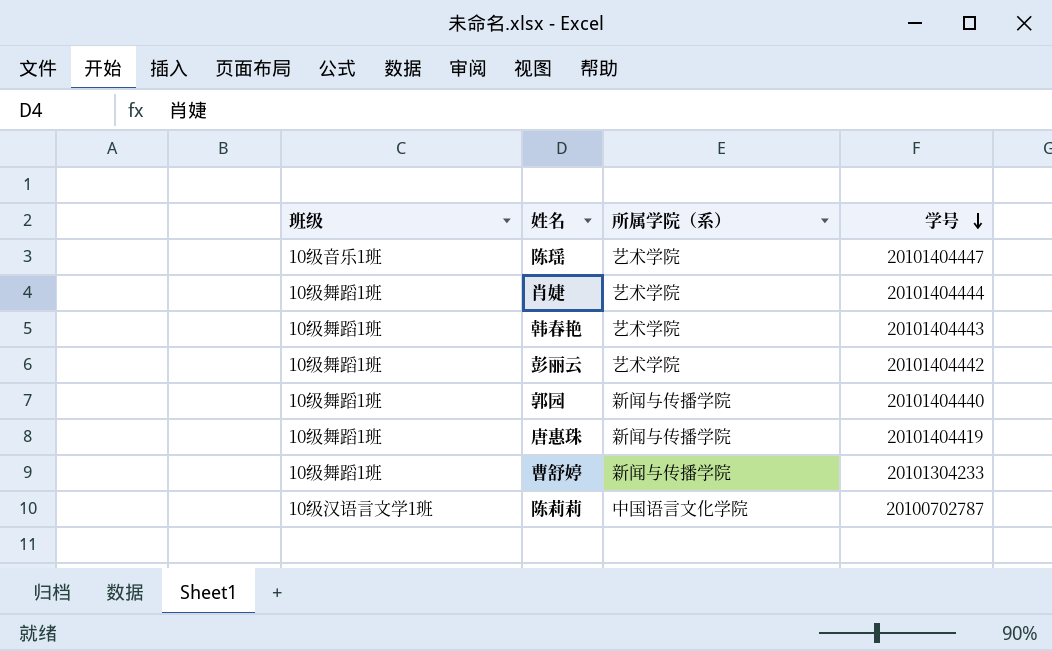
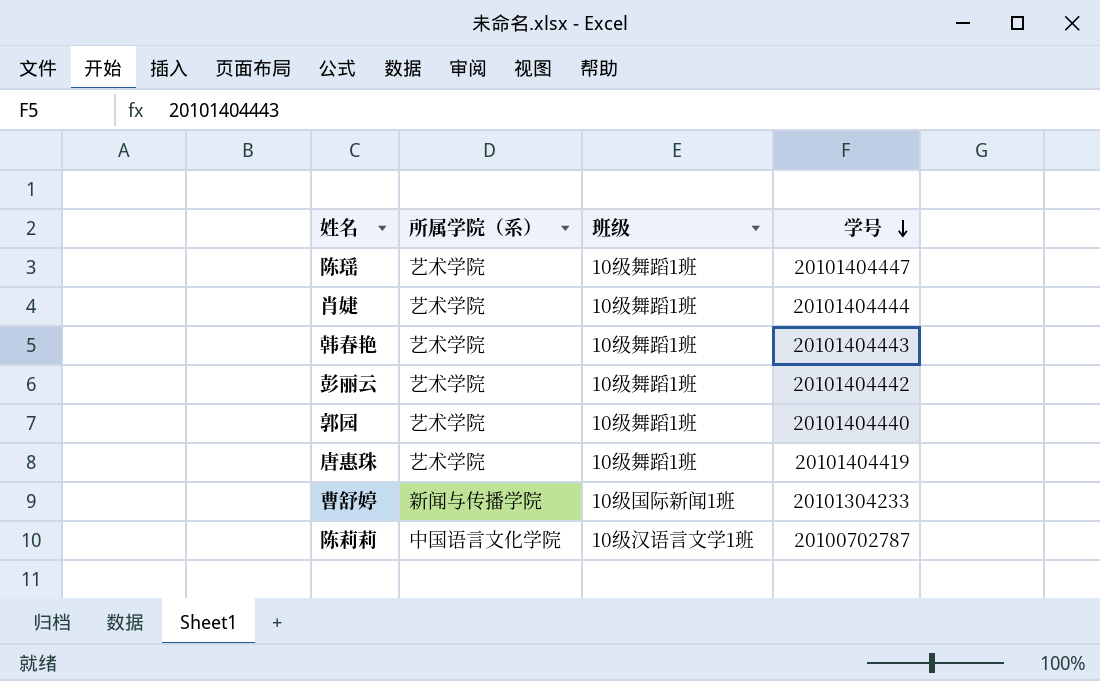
column 班级 | position: 1 -> 3
陈瑶 | 班级: 10级音乐1班 -> 10级舞蹈1班
郭园 | 所属学院（系）: 新闻与传播学院 -> 艺术学院
唐惠珠 | 所属学院（系）: 新闻与传播学院 -> 艺术学院
曹舒婷 | 班级: 10级舞蹈1班 -> 10级国际新闻1班

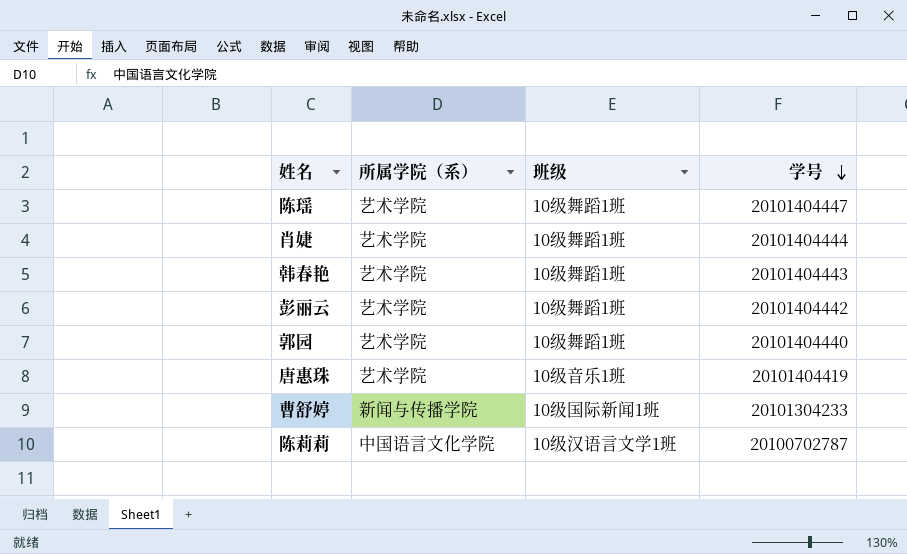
唐惠珠 | 班级: 10级舞蹈1班 -> 10级音乐1班

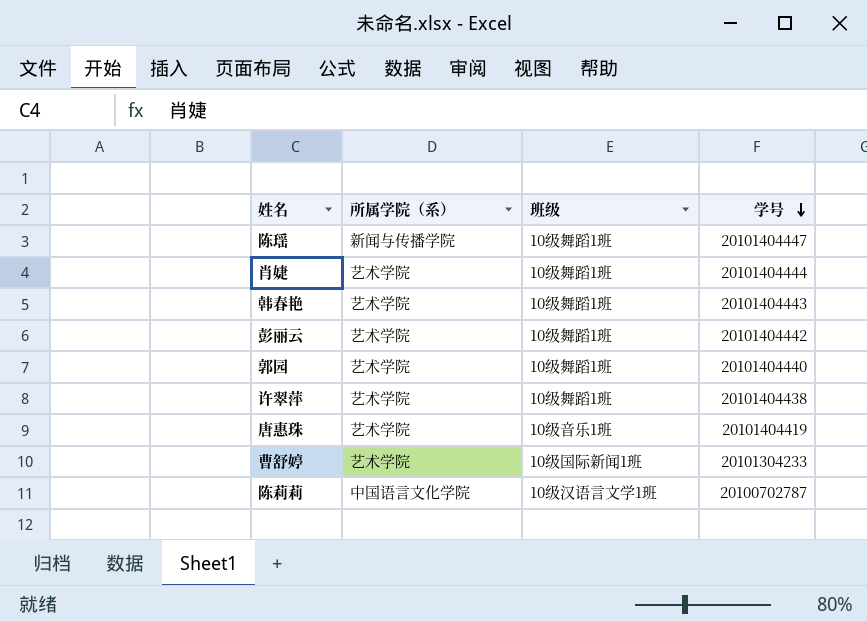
陈瑶 | 所属学院（系）: 艺术学院 -> 新闻与传播学院
row 许翠萍: none -> 艺术学院 | 10级舞蹈1班 | 20101404438
曹舒婷 | 所属学院（系）: 新闻与传播学院 -> 艺术学院

